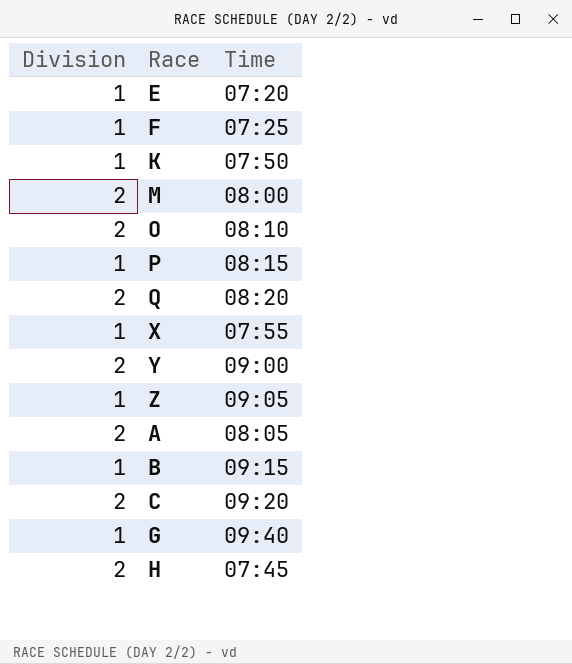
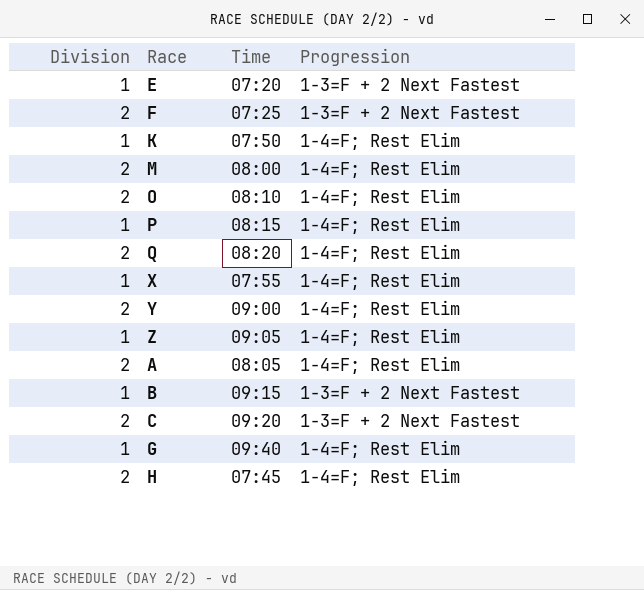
column Progression | position: none -> 4
F | Division: 1 -> 2

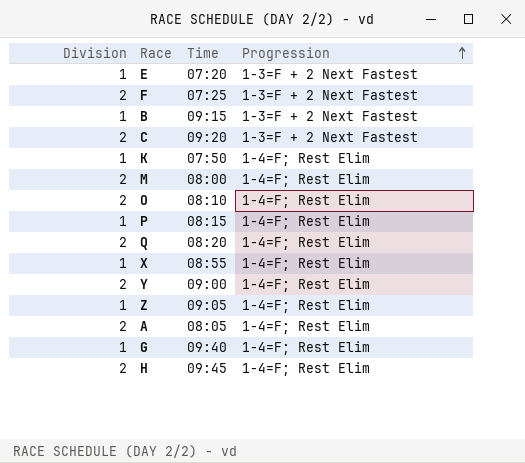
row order: none -> Progression ascending
X | Time: 07:55 -> 08:55
H | Time: 07:45 -> 09:45

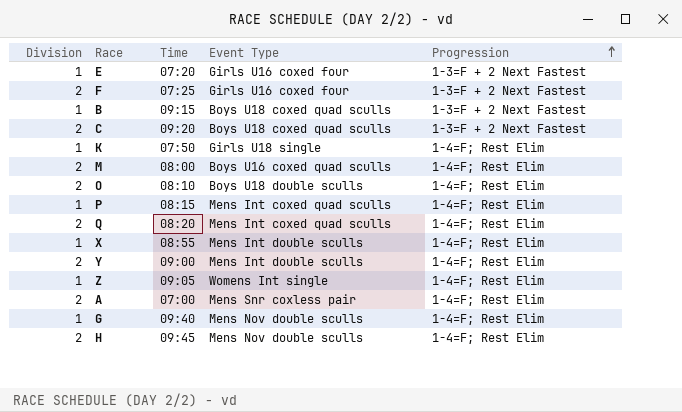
column Event Type | position: none -> 4
A | Time: 08:05 -> 07:00

